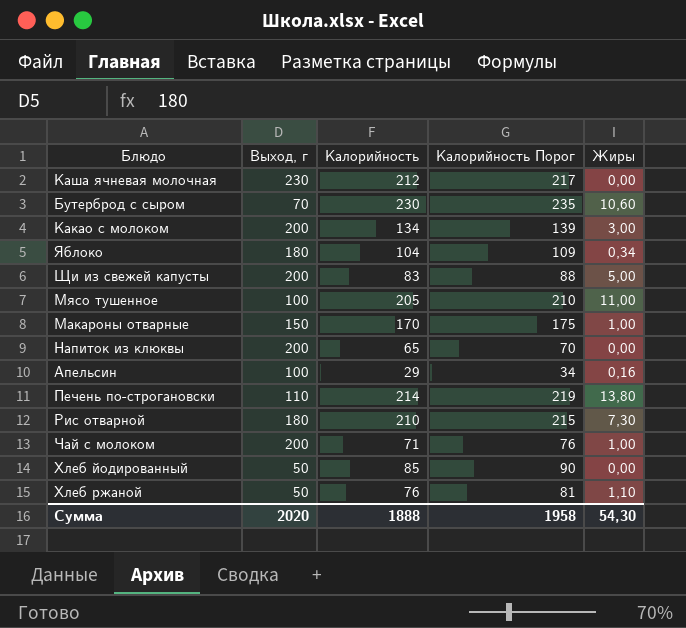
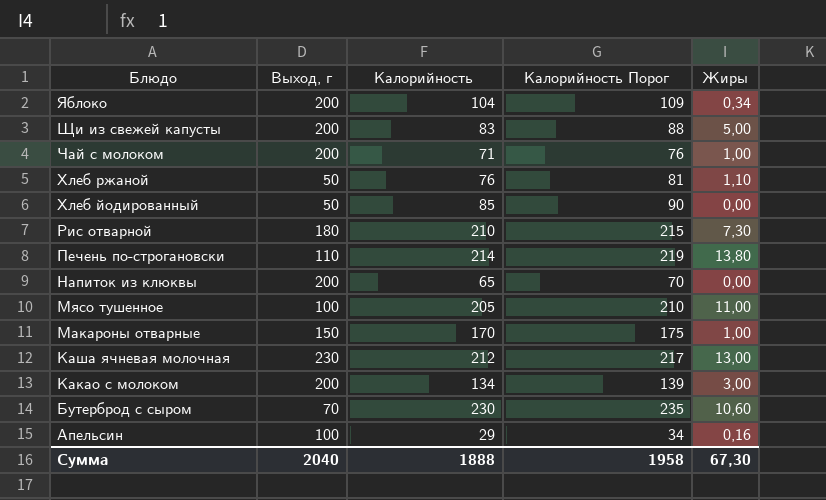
row order: none -> Блюдо descending
Яблоко | Выход, г: 180 -> 200
Каша ячневая молочная | Жиры: 0,00 -> 13,00
Сумма | Выход, г: 2020 -> 2040
Сумма | Жиры: 54,30 -> 67,30

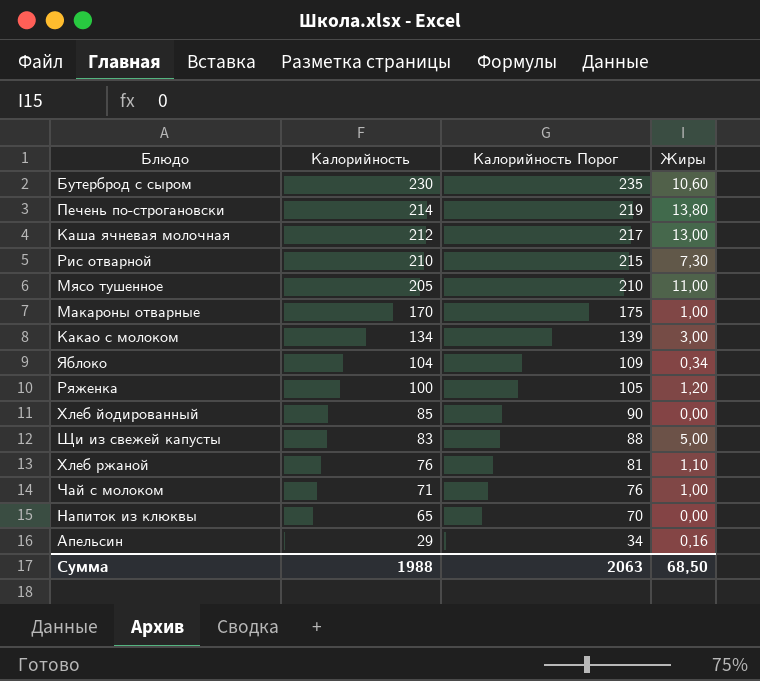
row order: Блюдо descending -> Калорийность descending
column Выход, г | position: 2 -> none
row Ряженка: none -> 100 | 105 | 1,20
Сумма | Калорийность: 1888 -> 1988
Сумма | Калорийность Порог: 1958 -> 2063
Сумма | Жиры: 67,30 -> 68,50

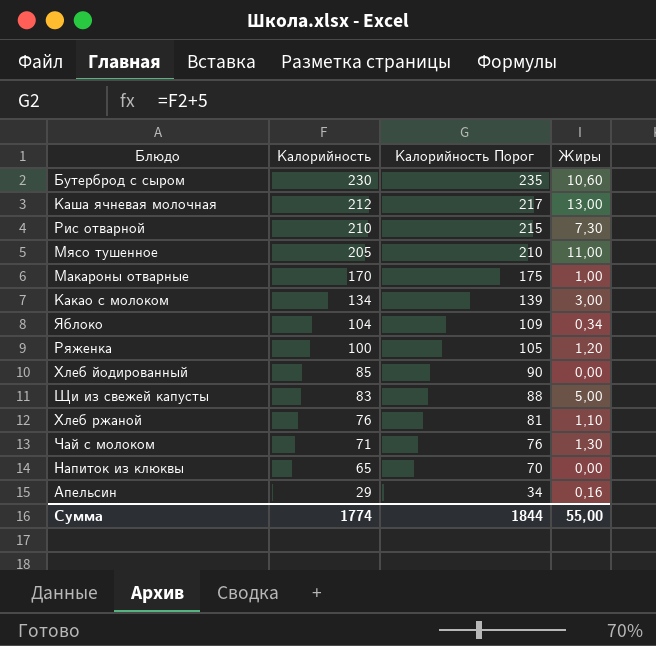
row Печень по-строгановски: 214 | 219 | 13,80 -> none
Чай с молоком | Жиры: 1,00 -> 1,30
Сумма | Калорийность: 1988 -> 1774
Сумма | Калорийность Порог: 2063 -> 1844
Сумма | Жиры: 68,50 -> 55,00

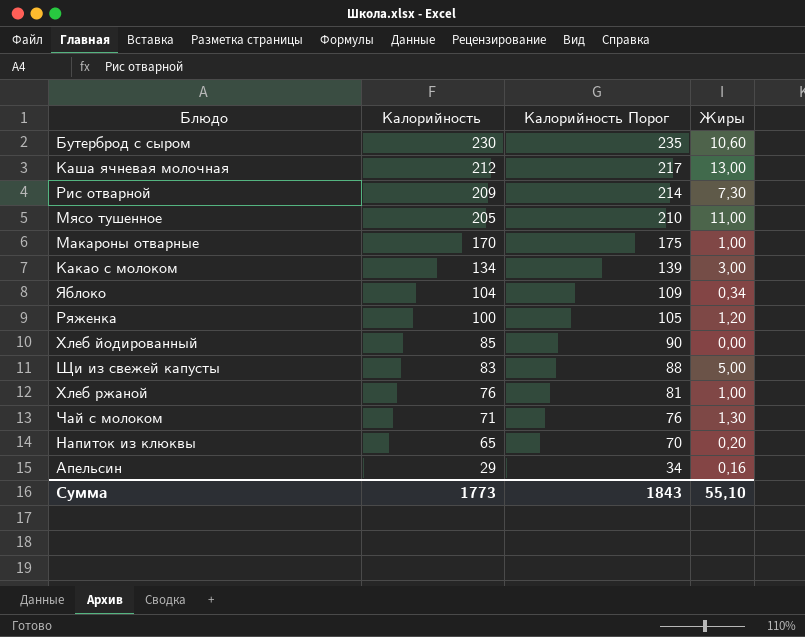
Рис отварной | Калорийность: 210 -> 209
Рис отварной | Калорийность Порог: 215 -> 214
Хлеб ржаной | Жиры: 1,10 -> 1,00
Напиток из клюквы | Жиры: 0,00 -> 0,20
Сумма | Калорийность: 1774 -> 1773
Сумма | Калорийность Порог: 1844 -> 1843
Сумма | Жиры: 55,00 -> 55,10

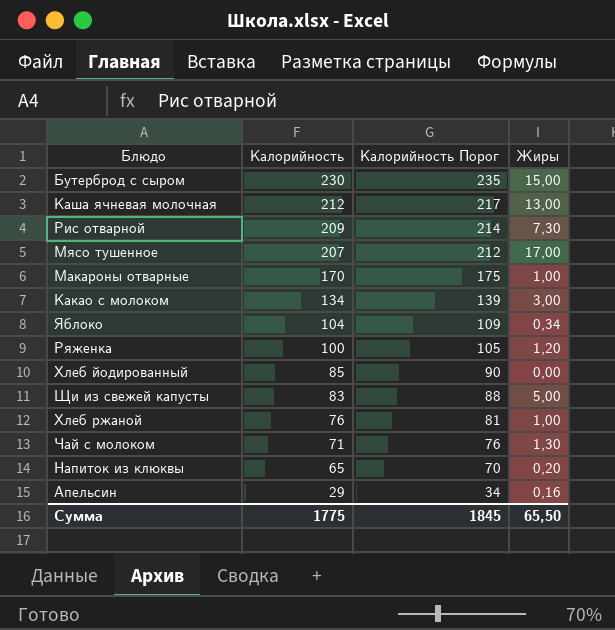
Бутерброд с сыром | Жиры: 10,60 -> 15,00
Мясо тушенное | Калорийность: 205 -> 207
Мясо тушенное | Калорийность Порог: 210 -> 212
Мясо тушенное | Жиры: 11,00 -> 17,00
Сумма | Калорийность: 1773 -> 1775
Сумма | Калорийность Порог: 1843 -> 1845
Сумма | Жиры: 55,10 -> 65,50

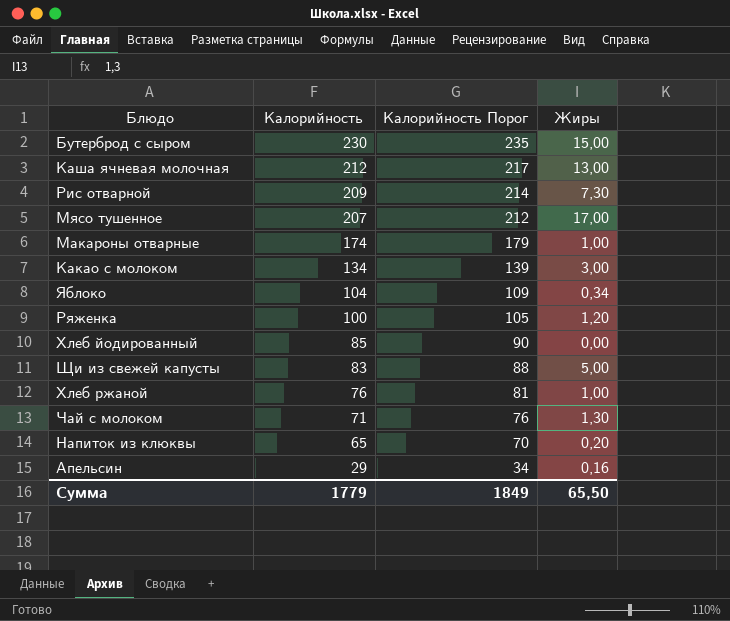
Макароны отварные | Калорийность: 170 -> 174
Макароны отварные | Калорийность Порог: 175 -> 179
Сумма | Калорийность: 1775 -> 1779
Сумма | Калорийность Порог: 1845 -> 1849

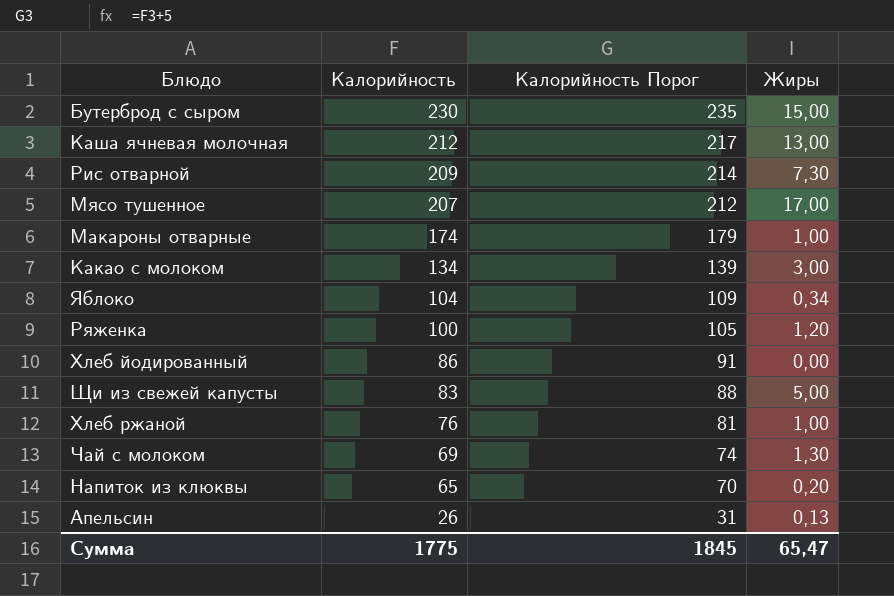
Хлеб йодированный | Калорийность: 85 -> 86
Хлеб йодированный | Калорийность Порог: 90 -> 91
Чай с молоком | Калорийность: 71 -> 69
Чай с молоком | Калорийность Порог: 76 -> 74
Апельсин | Калорийность: 29 -> 26
Апельсин | Калорийность Порог: 34 -> 31
Апельсин | Жиры: 0,16 -> 0,13
Сумма | Калорийность: 1779 -> 1775
Сумма | Калорийность Порог: 1849 -> 1845
Сумма | Жиры: 65,50 -> 65,47

